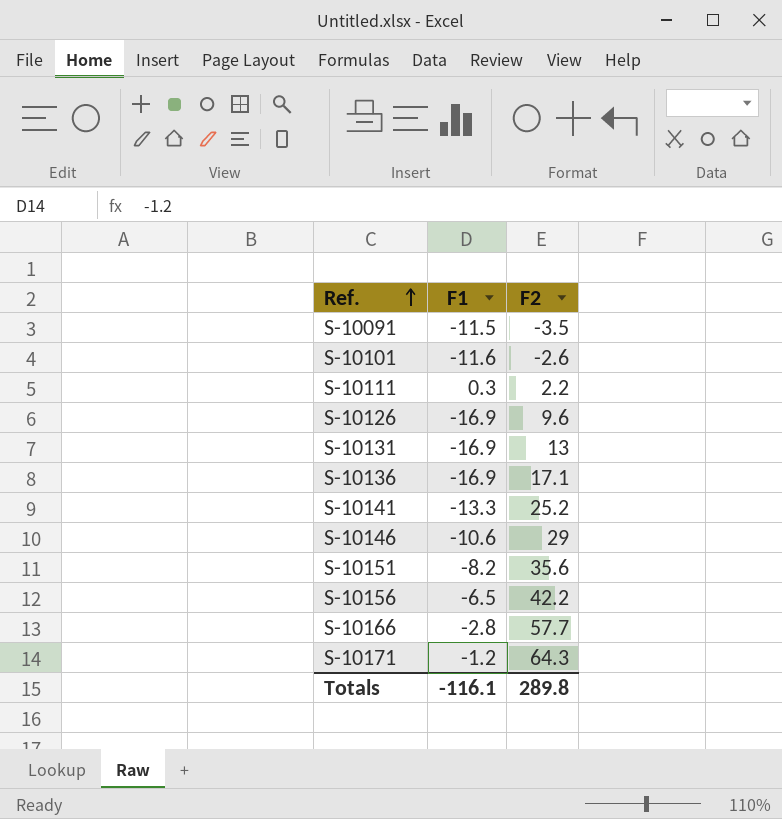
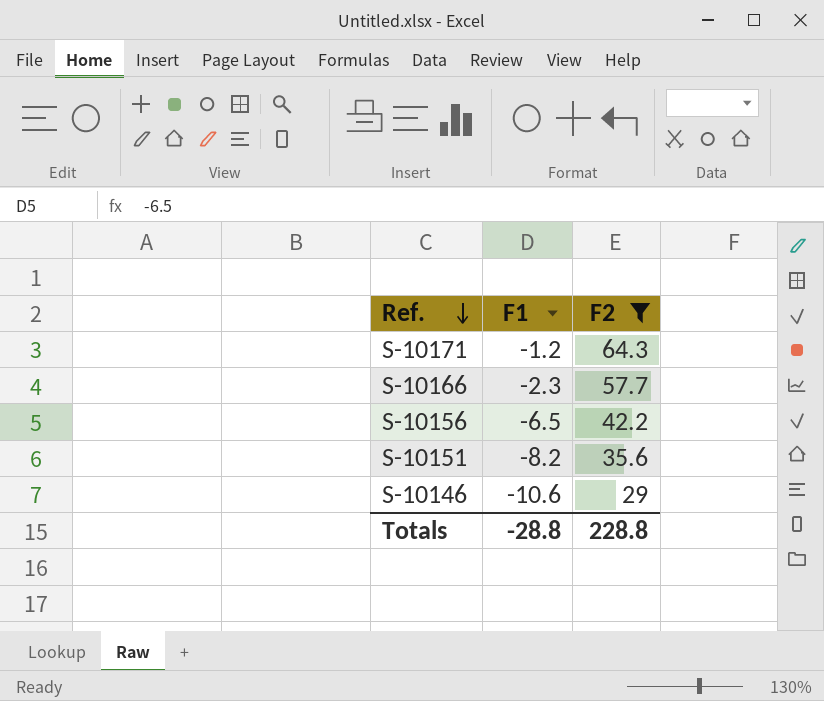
filter: none -> F2 >= 29
row order: Ref. ascending -> Ref. descending
S-10166 | F1: -2.8 -> -2.3
Totals | F1: -116.1 -> -28.8
Totals | F2: 289.8 -> 228.8

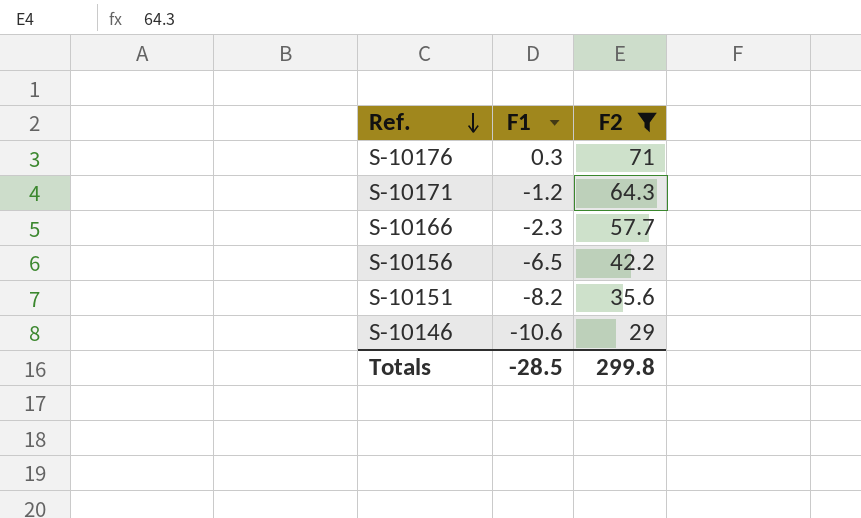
row S-10176: none -> 0.3 | 71
Totals | F1: -28.8 -> -28.5
Totals | F2: 228.8 -> 299.8

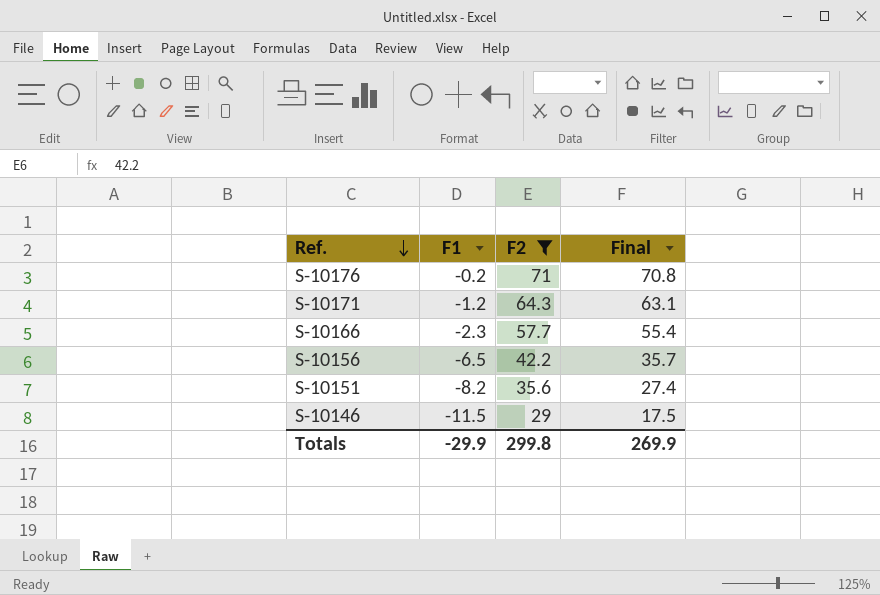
column Final | formula: none -> [F1] + [F2]
S-10176 | F1: 0.3 -> -0.2
S-10146 | F1: -10.6 -> -11.5
Totals | F1: -28.5 -> -29.9

